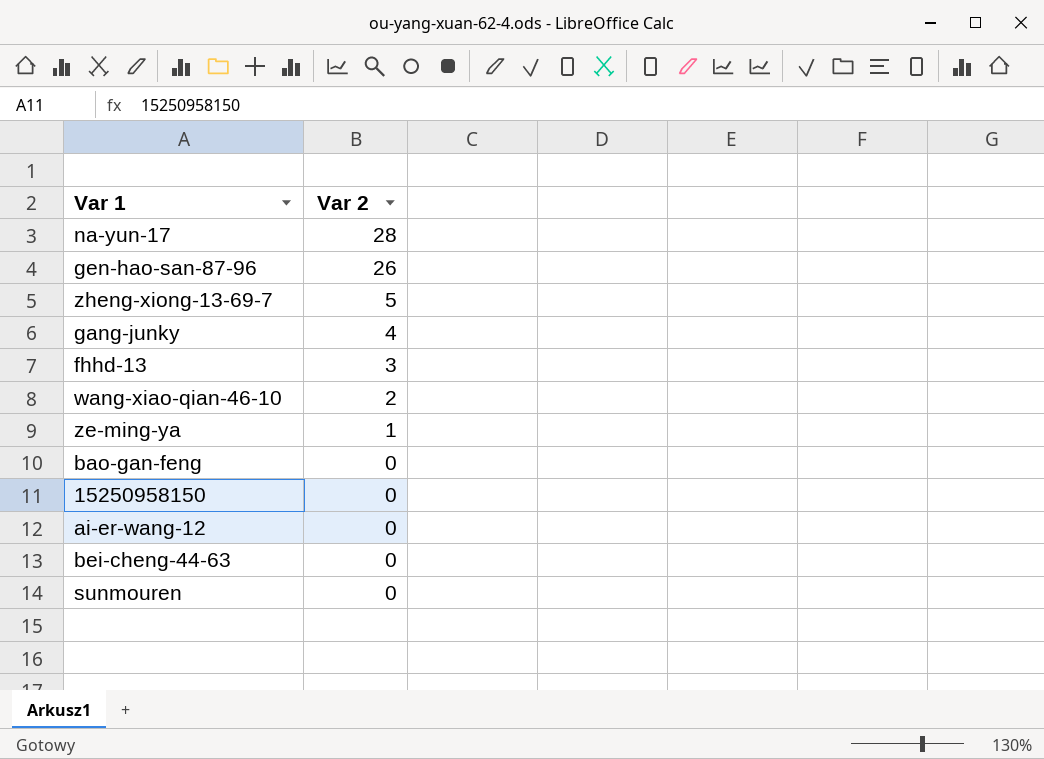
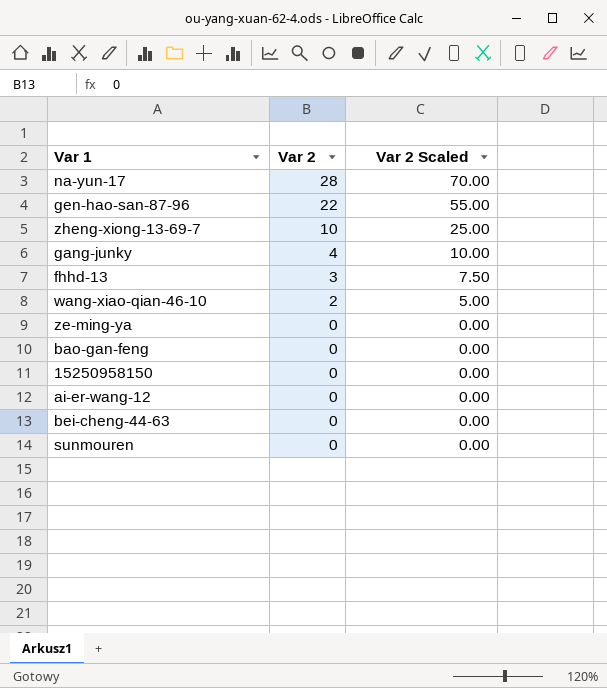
column Var 2 Scaled | formula: none -> [Var 2] * 2.5
gen-hao-san-87-96 | Var 2: 26 -> 22
zheng-xiong-13-69-7 | Var 2: 5 -> 10
ze-ming-ya | Var 2: 1 -> 0

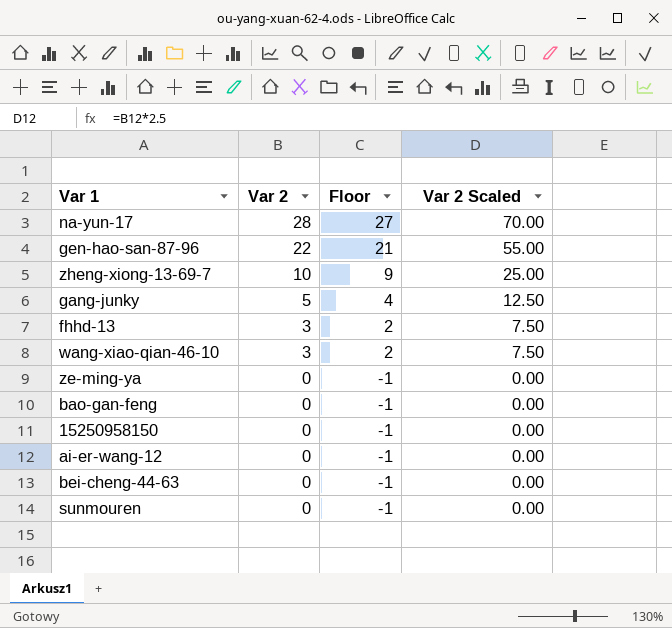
column Floor | formula: none -> [Var 2] - 1
gang-junky | Var 2: 4 -> 5
gang-junky | Var 2 Scaled: 10.00 -> 12.50
wang-xiao-qian-46-10 | Var 2: 2 -> 3
wang-xiao-qian-46-10 | Var 2 Scaled: 5.00 -> 7.50

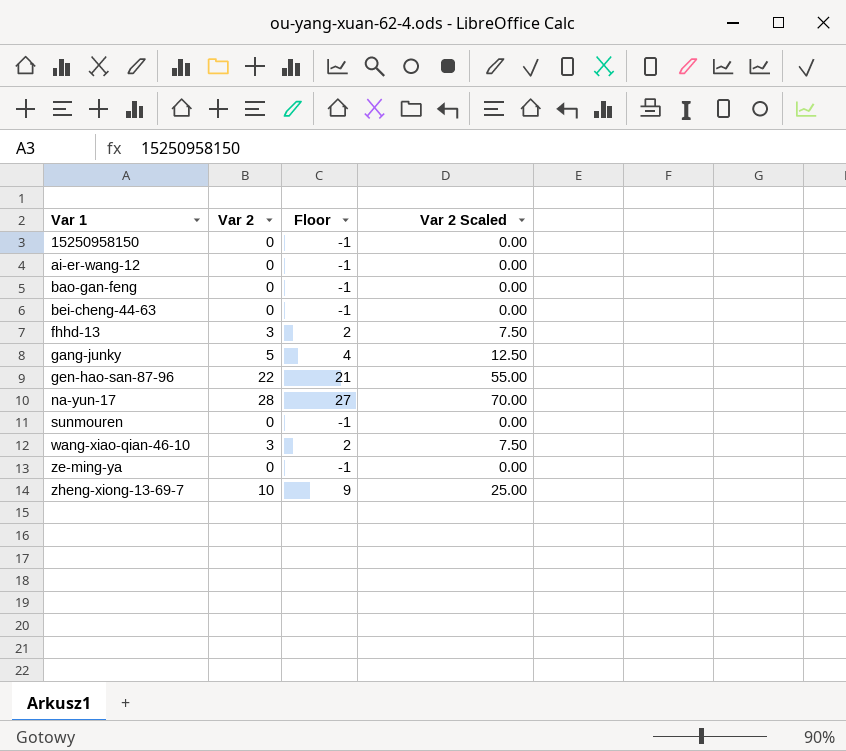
row order: Var 2 descending -> Var 1 ascending

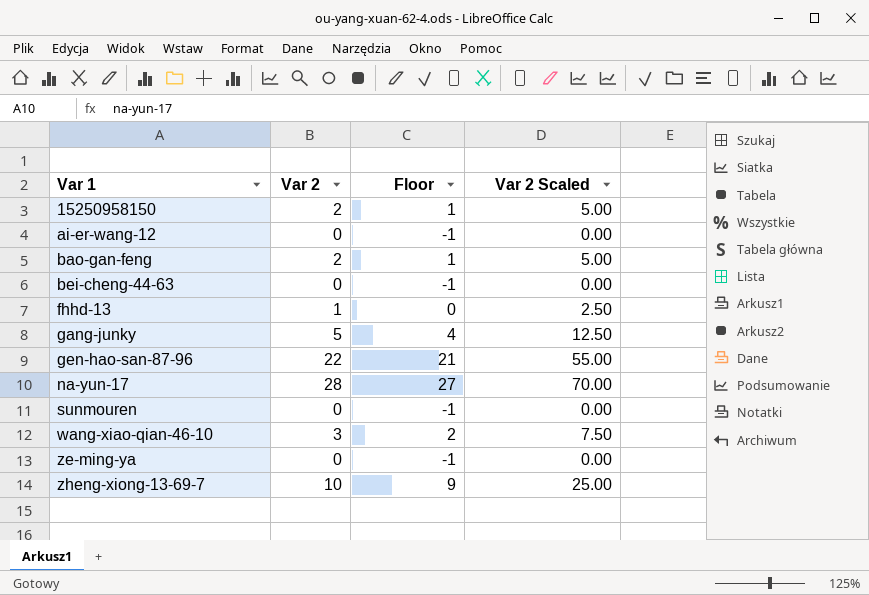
15250958150 | Var 2: 0 -> 2
15250958150 | Floor: -1 -> 1
15250958150 | Var 2 Scaled: 0.00 -> 5.00
bao-gan-feng | Var 2: 0 -> 2
bao-gan-feng | Floor: -1 -> 1
bao-gan-feng | Var 2 Scaled: 0.00 -> 5.00
fhhd-13 | Var 2: 3 -> 1
fhhd-13 | Floor: 2 -> 0
fhhd-13 | Var 2 Scaled: 7.50 -> 2.50

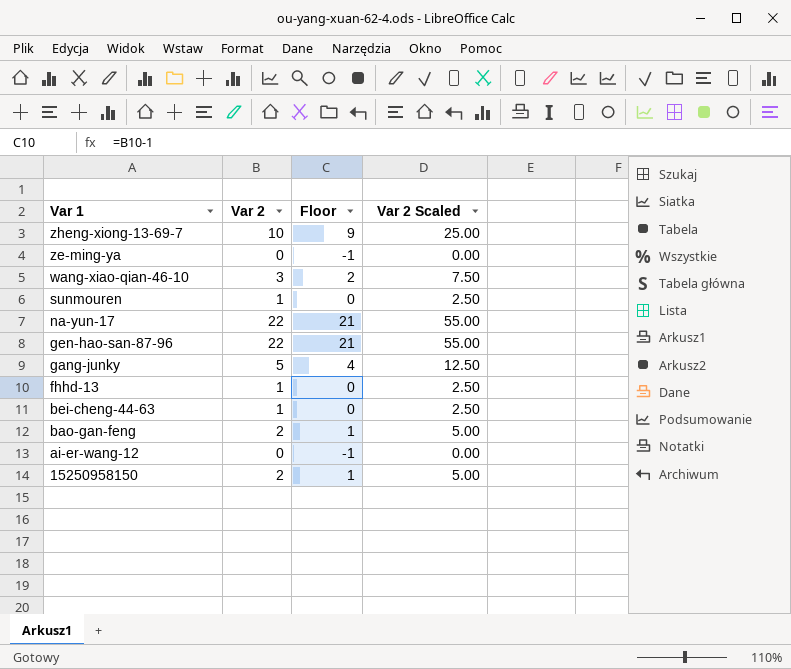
row order: Var 1 ascending -> Var 1 descending
sunmouren | Var 2: 0 -> 1
sunmouren | Floor: -1 -> 0
sunmouren | Var 2 Scaled: 0.00 -> 2.50
na-yun-17 | Var 2: 28 -> 22
na-yun-17 | Floor: 27 -> 21
na-yun-17 | Var 2 Scaled: 70.00 -> 55.00
bei-cheng-44-63 | Var 2: 0 -> 1
bei-cheng-44-63 | Floor: -1 -> 0
bei-cheng-44-63 | Var 2 Scaled: 0.00 -> 2.50

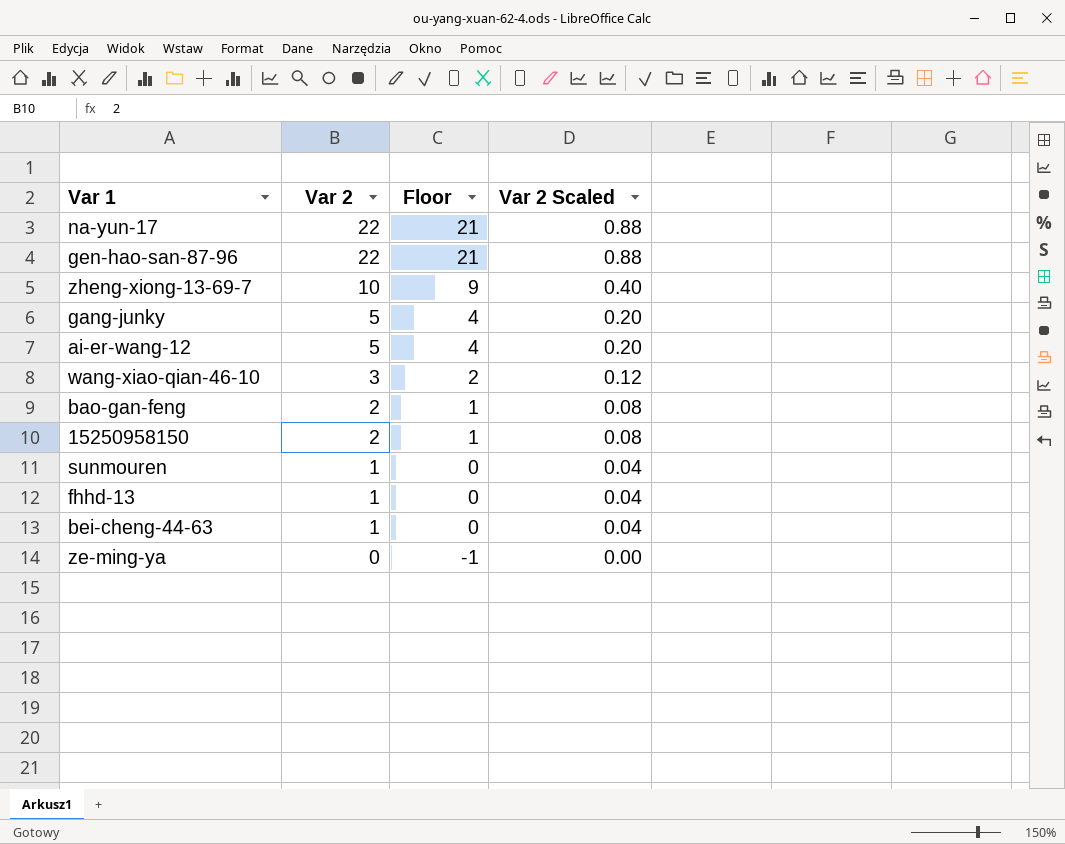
row order: Var 1 descending -> Var 2 descending
column Var 2 Scaled | formula: [Var 2] * 2.5 -> [Var 2] * 0.04
ai-er-wang-12 | Var 2: 0 -> 5
ai-er-wang-12 | Floor: -1 -> 4

